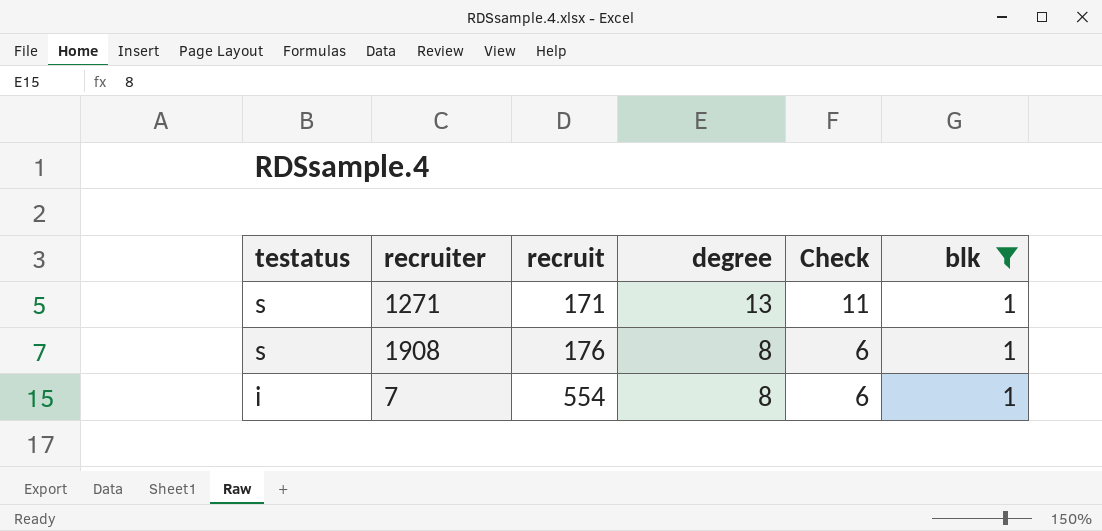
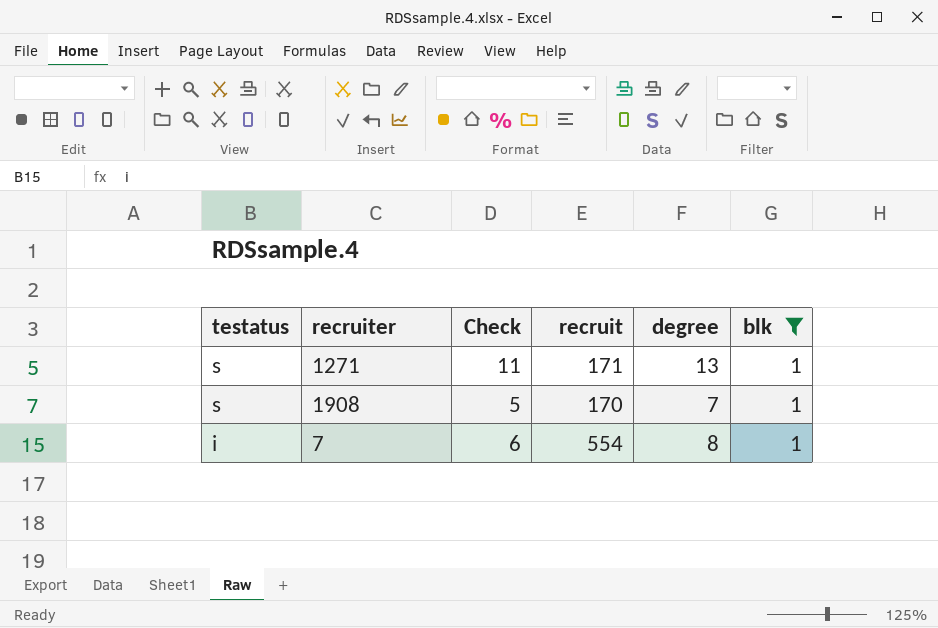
column Check | position: 5 -> 3
1908 | Check: 6 -> 5
1908 | recruit: 176 -> 170
1908 | degree: 8 -> 7

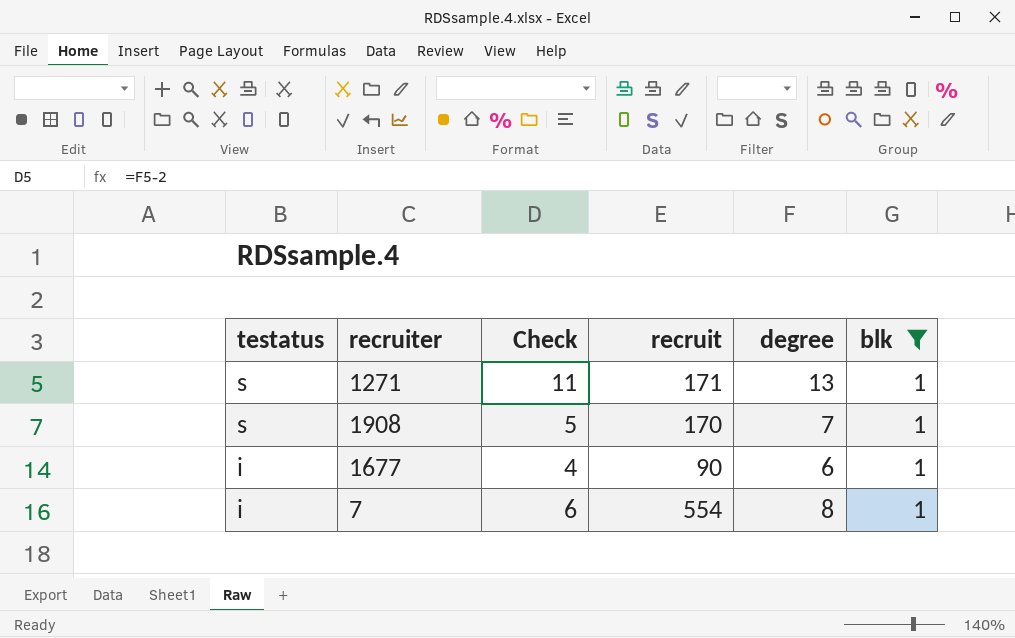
row 1677: none -> i | 4 | 90 | 6 | 1

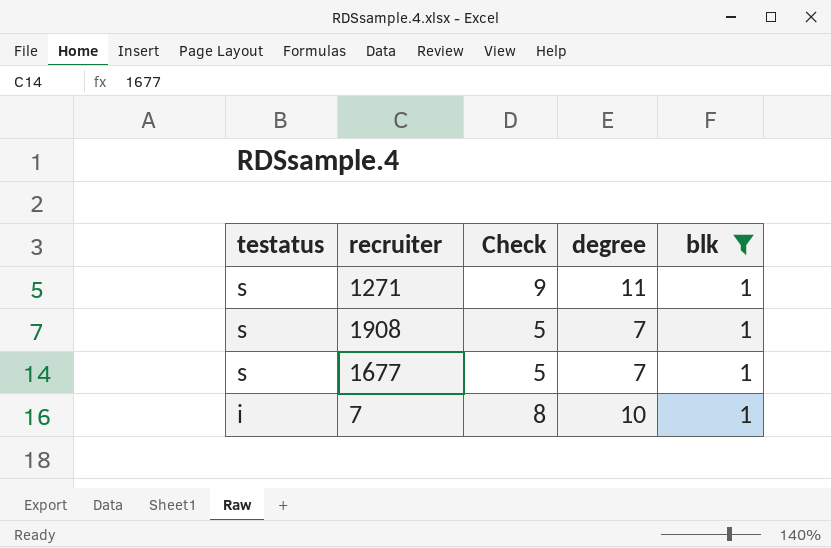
column recruit | position: 4 -> none
1271 | Check: 11 -> 9
1271 | degree: 13 -> 11
1677 | testatus: i -> s
1677 | Check: 4 -> 5
1677 | degree: 6 -> 7
7 | Check: 6 -> 8
7 | degree: 8 -> 10

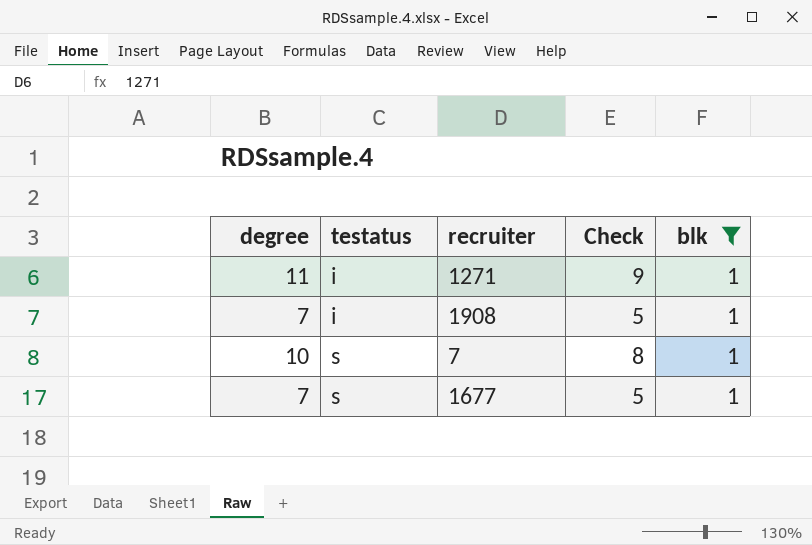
row order: testatus descending -> testatus ascending
column degree | position: 4 -> 1
1271 | testatus: s -> i
1908 | testatus: s -> i
7 | testatus: i -> s

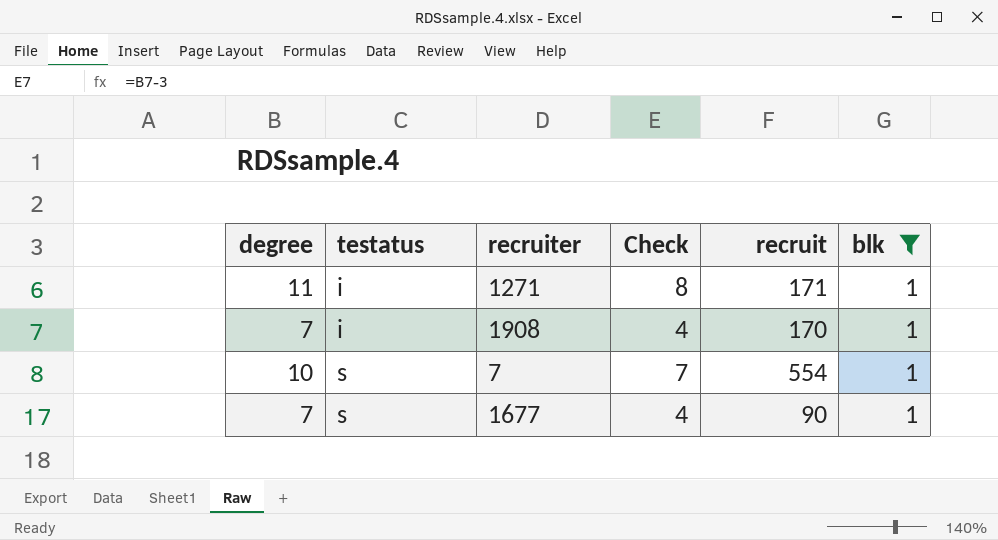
column Check | formula: [degree] - 2 -> [degree] - 3
column recruit | position: none -> 5

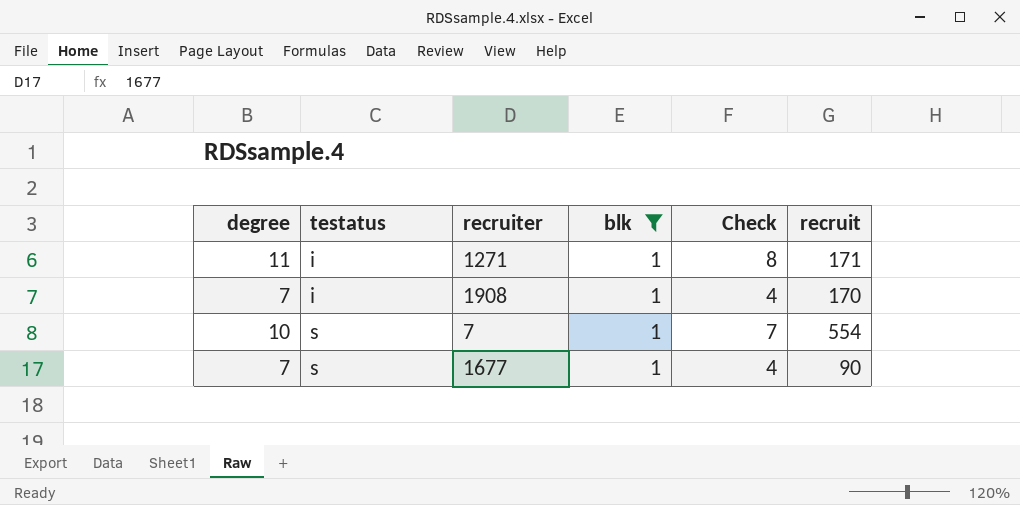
column blk | position: 6 -> 4

